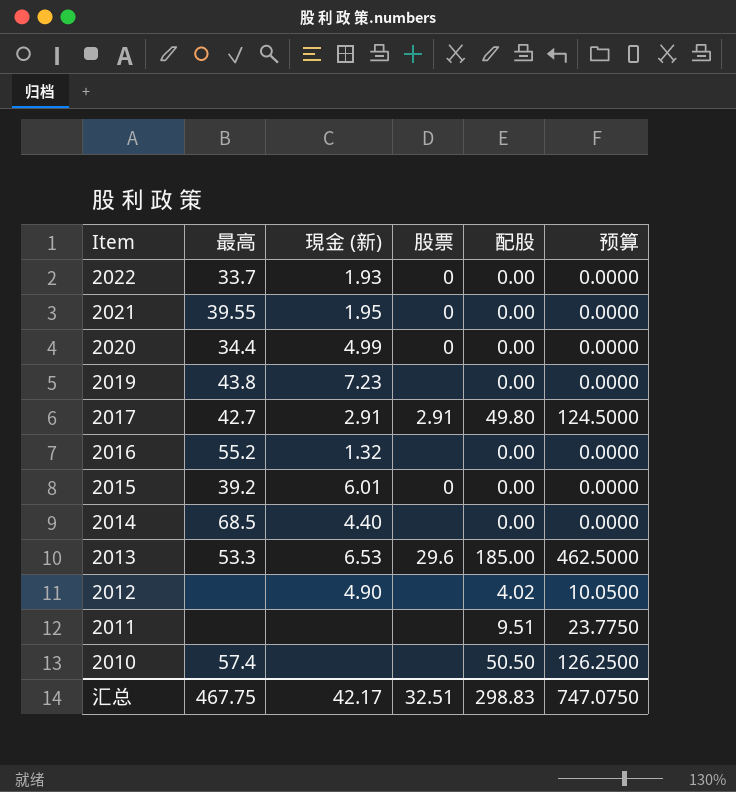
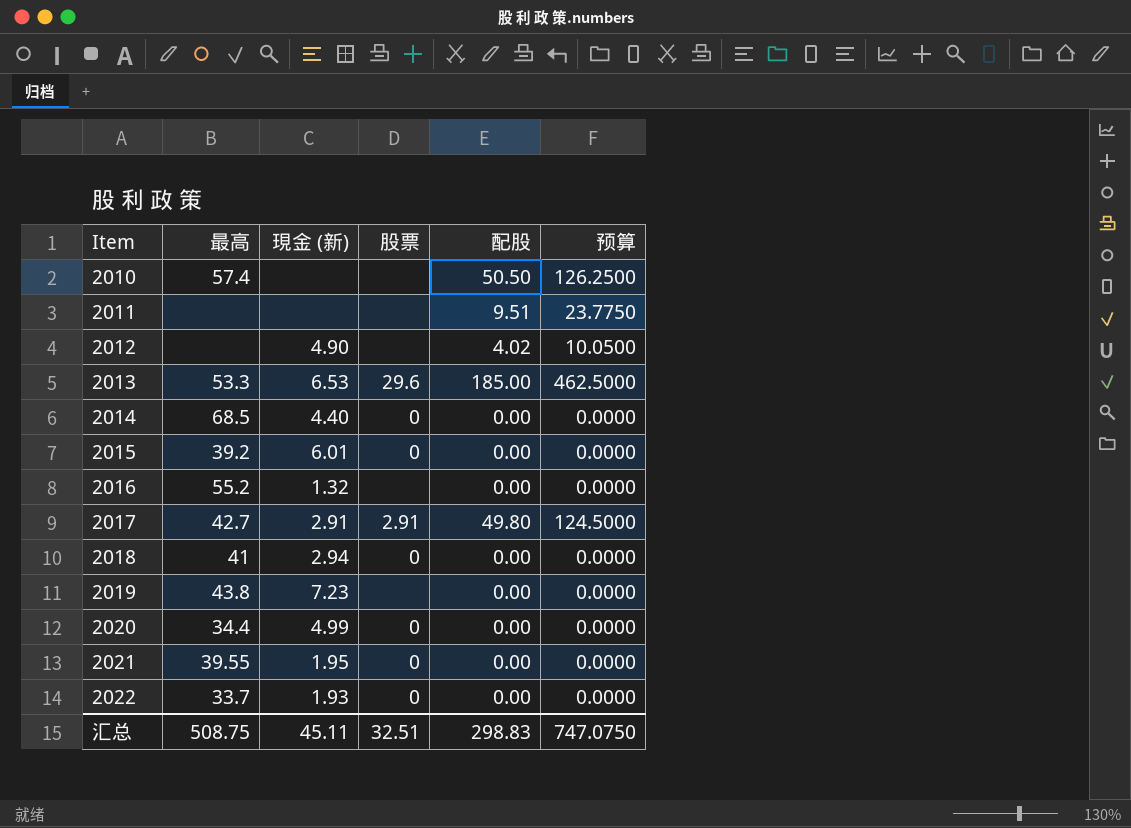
row order: Item descending -> Item ascending
2014 | 股票: none -> 0
row 2018: none -> 41 | 2.94 | 0 | 0.00 | 0.0000
汇总 | 最高: 467.75 -> 508.75
汇总 | 現金 (新): 42.17 -> 45.11

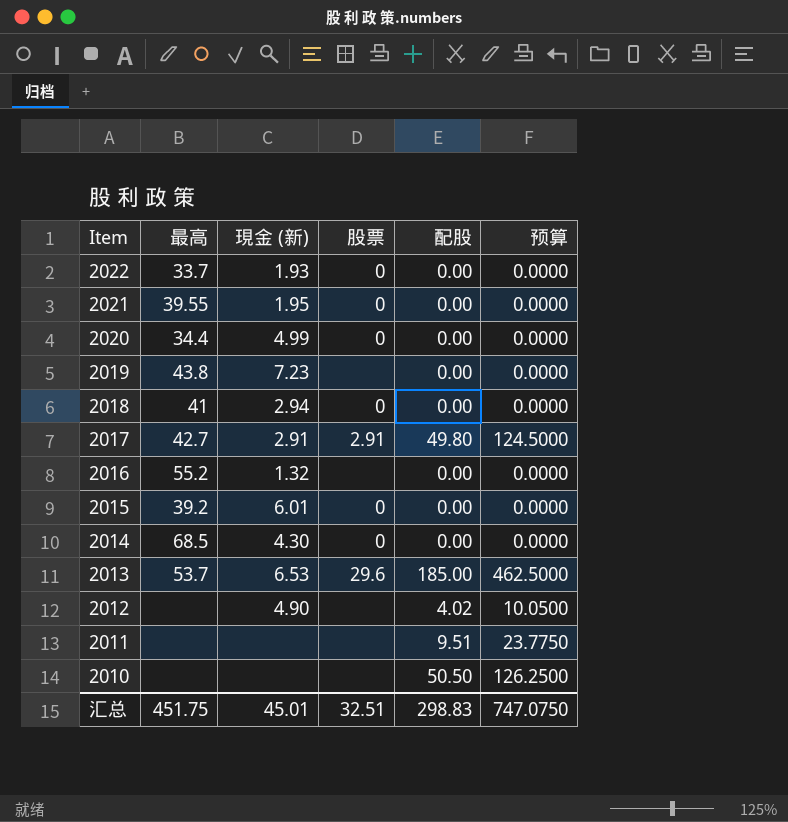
row order: Item ascending -> Item descending
2014 | 現金 (新): 4.40 -> 4.30
2013 | 最高: 53.3 -> 53.7
2010 | 最高: 57.4 -> none
汇总 | 最高: 508.75 -> 451.75
汇总 | 現金 (新): 45.11 -> 45.01

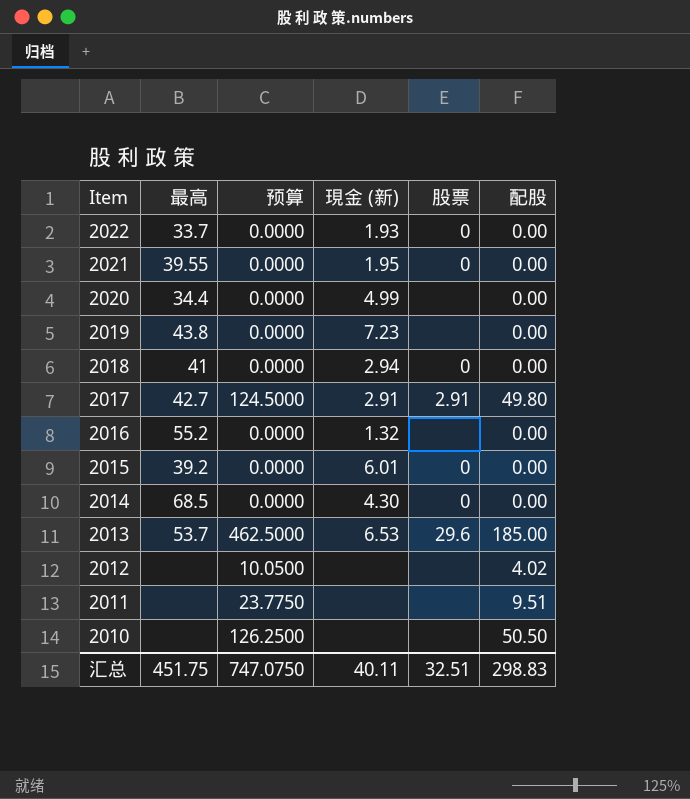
column 预算 | position: 6 -> 3
2020 | 股票: 0 -> none
2012 | 現金 (新): 4.90 -> none
汇总 | 現金 (新): 45.01 -> 40.11

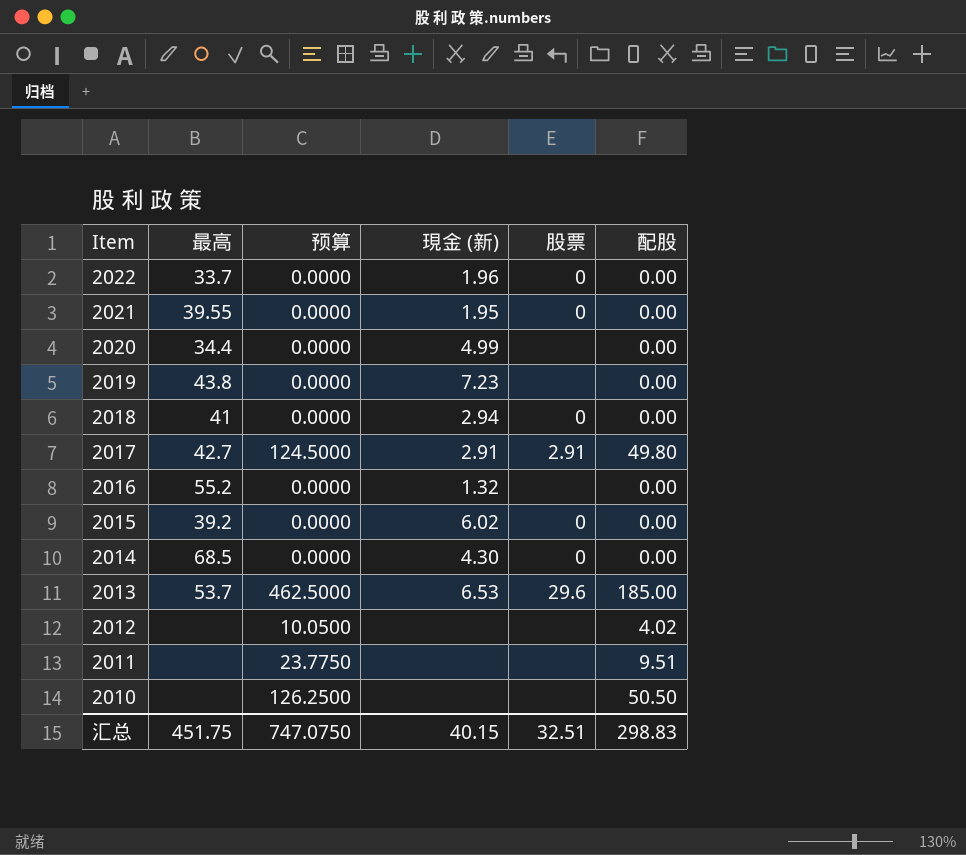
2022 | 現金 (新): 1.93 -> 1.96
2015 | 現金 (新): 6.01 -> 6.02
汇总 | 現金 (新): 40.11 -> 40.15

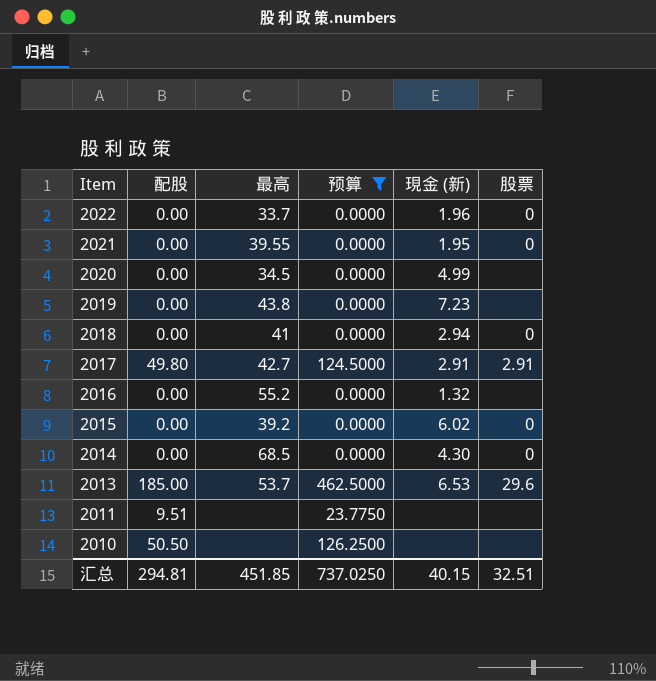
filter: none -> 预算 != 10.0500
column 配股 | position: 6 -> 2
2020 | 最高: 34.4 -> 34.5
汇总 | 配股: 298.83 -> 294.81
汇总 | 最高: 451.75 -> 451.85
汇总 | 预算: 747.0750 -> 737.0250

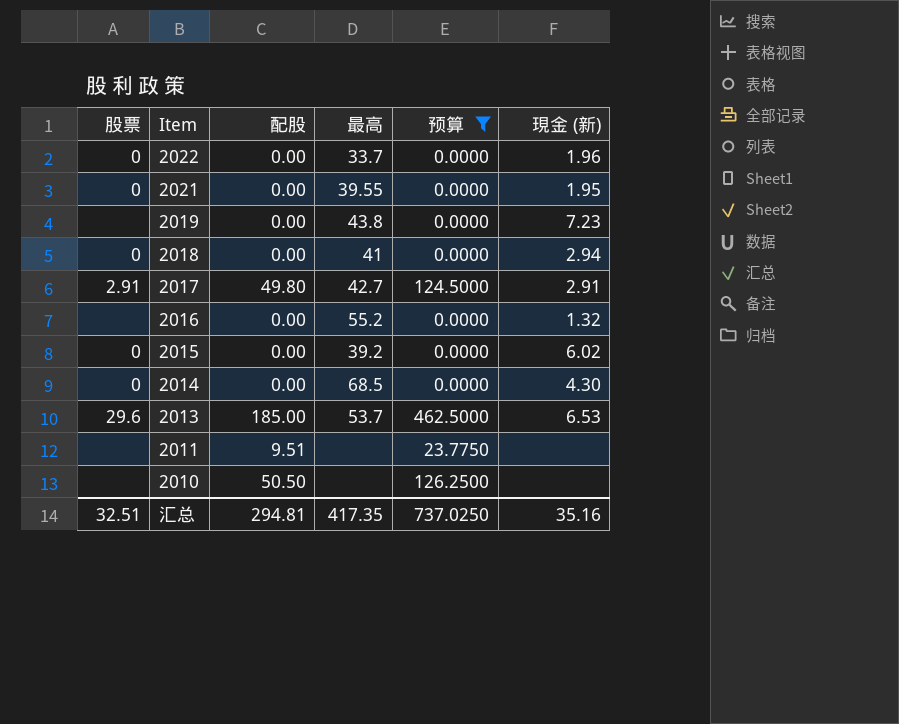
column 股票 | position: 6 -> 1
row 2020: 0.00 | 34.5 | 0.0000 | 4.99 | none -> none
汇总 | 最高: 451.85 -> 417.35
汇总 | 現金 (新): 40.15 -> 35.16

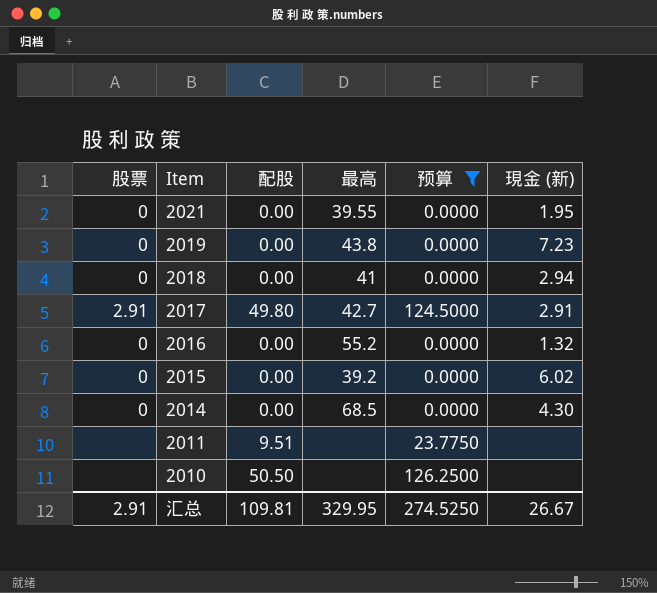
row 2022: 0 | 0.00 | 33.7 | 0.0000 | 1.96 -> none
row 2013: 29.6 | 185.00 | 53.7 | 462.5000 | 6.53 -> none
2019 | 股票: none -> 0
2016 | 股票: none -> 0
汇总 | 股票: 32.51 -> 2.91
汇总 | 配股: 294.81 -> 109.81
汇总 | 最高: 417.35 -> 329.95
汇总 | 预算: 737.0250 -> 274.5250
汇总 | 現金 (新): 35.16 -> 26.67

